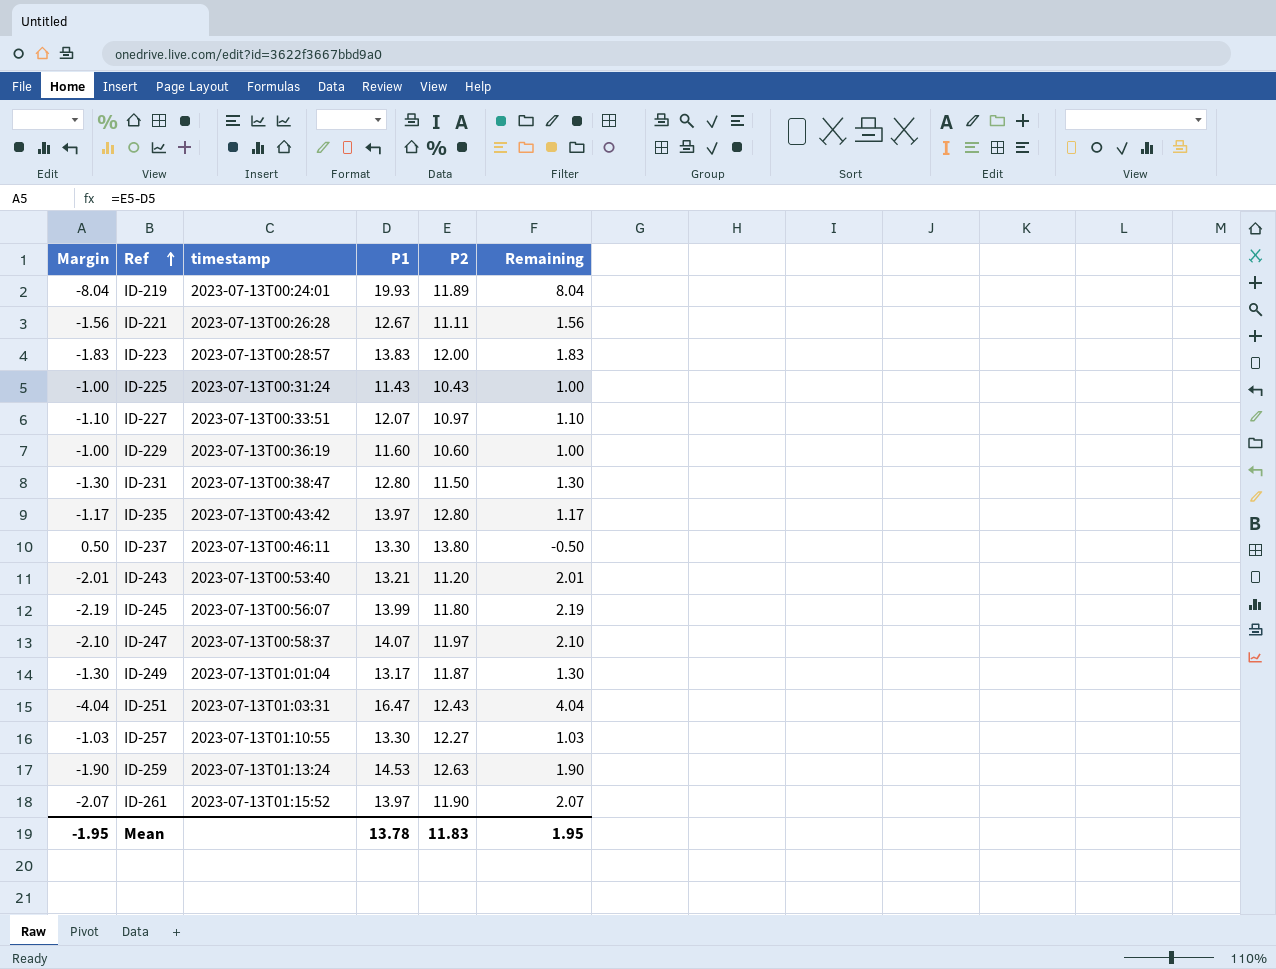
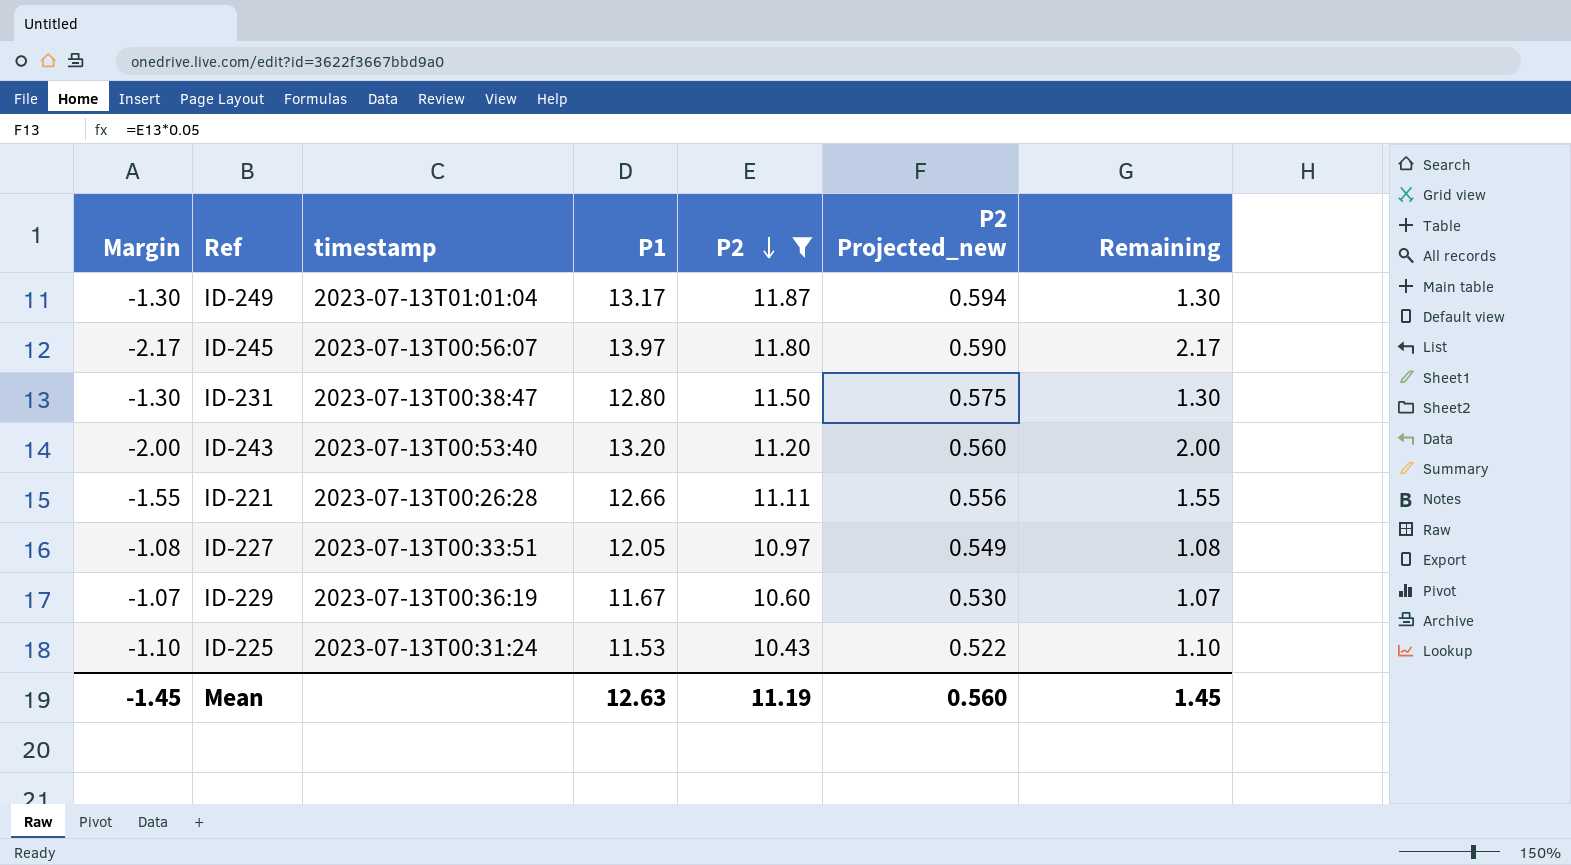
filter: none -> P2 <= 11.87
row order: Ref ascending -> P2 descending
column P2 Projected_new | formula: none -> [P2] * 0.05
ID-245 | Margin: -2.19 -> -2.17
ID-245 | P1: 13.99 -> 13.97
ID-245 | Remaining: 2.19 -> 2.17
ID-243 | Margin: -2.01 -> -2.00
ID-243 | P1: 13.21 -> 13.20
ID-243 | Remaining: 2.01 -> 2.00
ID-221 | Margin: -1.56 -> -1.55
ID-221 | P1: 12.67 -> 12.66
ID-221 | Remaining: 1.56 -> 1.55
ID-227 | Margin: -1.10 -> -1.08
ID-227 | P1: 12.07 -> 12.05
ID-227 | Remaining: 1.10 -> 1.08
ID-229 | Margin: -1.00 -> -1.07
ID-229 | P1: 11.60 -> 11.67
ID-229 | Remaining: 1.00 -> 1.07
ID-225 | Margin: -1.00 -> -1.10
ID-225 | P1: 11.43 -> 11.53
ID-225 | Remaining: 1.00 -> 1.10
Mean | Margin: -1.95 -> -1.45
Mean | P1: 13.78 -> 12.63
Mean | P2: 11.83 -> 11.19
Mean | Remaining: 1.95 -> 1.45

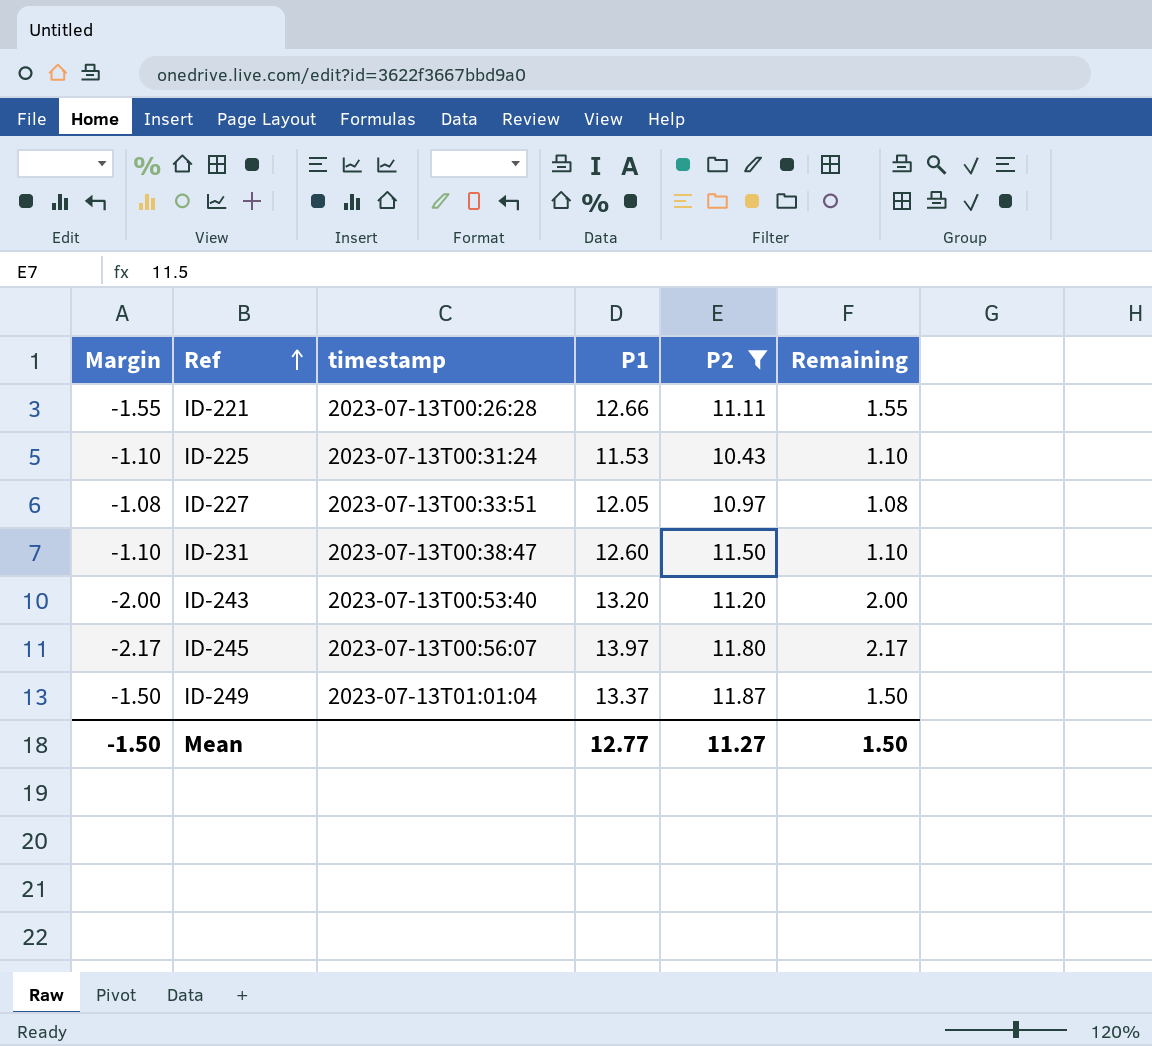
row order: P2 descending -> Ref ascending
column P2 Projected_new | formula: [P2] * 0.05 -> none
row ID-229: -1.07 | 2023-07-13T00:36:19 | 11.67 | 10.60 | 0.530 | 1.07 -> none
ID-231 | Margin: -1.30 -> -1.10
ID-231 | P1: 12.80 -> 12.60
ID-231 | Remaining: 1.30 -> 1.10
ID-249 | Margin: -1.30 -> -1.50
ID-249 | P1: 13.17 -> 13.37
ID-249 | Remaining: 1.30 -> 1.50
Mean | Margin: -1.45 -> -1.50
Mean | P1: 12.63 -> 12.77
Mean | P2: 11.19 -> 11.27
Mean | Remaining: 1.45 -> 1.50

